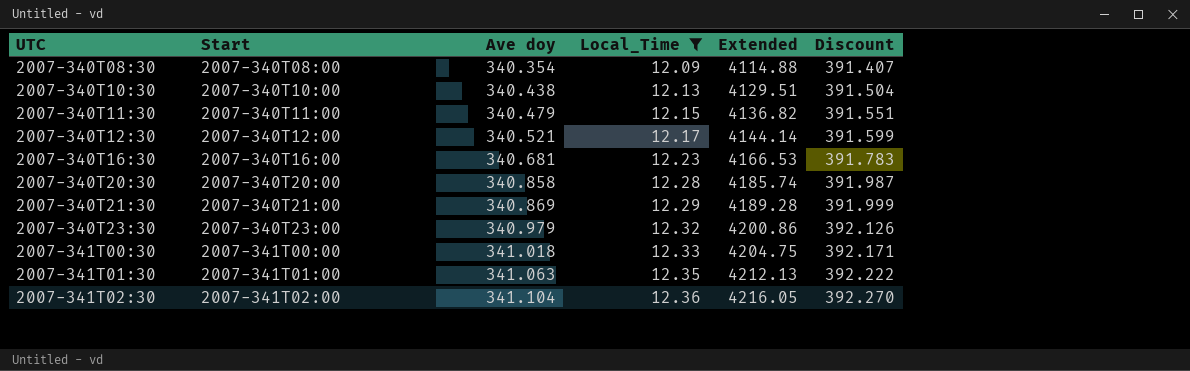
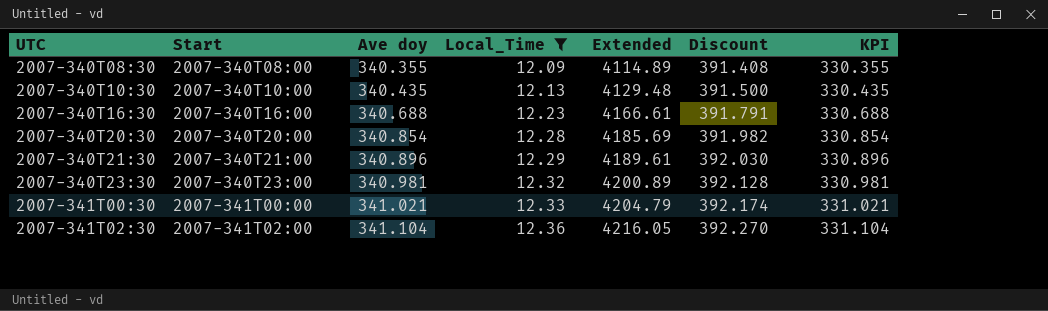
column KPI | formula: none -> [Ave doy] - 10
row 2007-340T11:30: 2007-340T11:00 | 340.479 | 12.15 | 4136.82 | 391.551 -> none
row 2007-340T12:30: 2007-340T12:00 | 340.521 | 12.17 | 4144.14 | 391.599 -> none
row 2007-341T01:30: 2007-341T01:00 | 341.063 | 12.35 | 4212.13 | 392.222 -> none
2007-340T08:30 | Ave doy: 340.354 -> 340.355
2007-340T08:30 | Extended: 4114.88 -> 4114.89
2007-340T08:30 | Discount: 391.407 -> 391.408
2007-340T10:30 | Ave doy: 340.438 -> 340.435
2007-340T10:30 | Extended: 4129.51 -> 4129.48
2007-340T10:30 | Discount: 391.504 -> 391.500
2007-340T16:30 | Ave doy: 340.681 -> 340.688
2007-340T16:30 | Extended: 4166.53 -> 4166.61
2007-340T16:30 | Discount: 391.783 -> 391.791
2007-340T20:30 | Ave doy: 340.858 -> 340.854
2007-340T20:30 | Extended: 4185.74 -> 4185.69
2007-340T20:30 | Discount: 391.987 -> 391.982
2007-340T21:30 | Ave doy: 340.869 -> 340.896
2007-340T21:30 | Extended: 4189.28 -> 4189.61
2007-340T21:30 | Discount: 391.999 -> 392.030
2007-340T23:30 | Ave doy: 340.979 -> 340.981
2007-340T23:30 | Extended: 4200.86 -> 4200.89
2007-340T23:30 | Discount: 392.126 -> 392.128
2007-341T00:30 | Ave doy: 341.018 -> 341.021
2007-341T00:30 | Extended: 4204.75 -> 4204.79
2007-341T00:30 | Discount: 392.171 -> 392.174

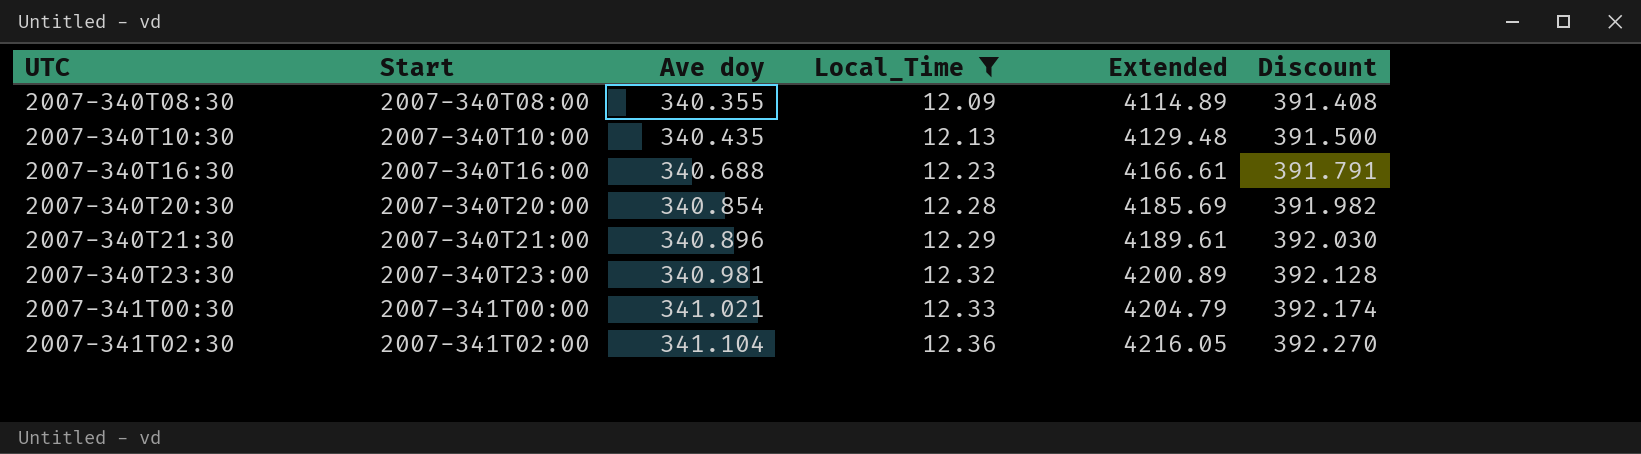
column KPI | formula: [Ave doy] - 10 -> none

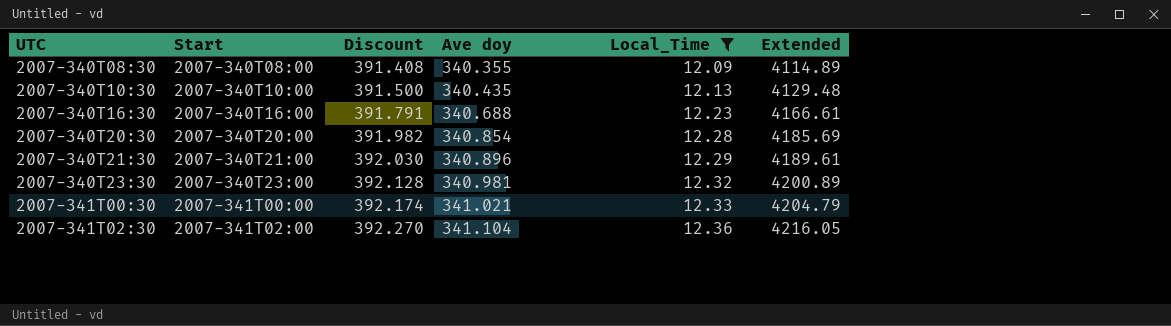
column Discount | position: 6 -> 3

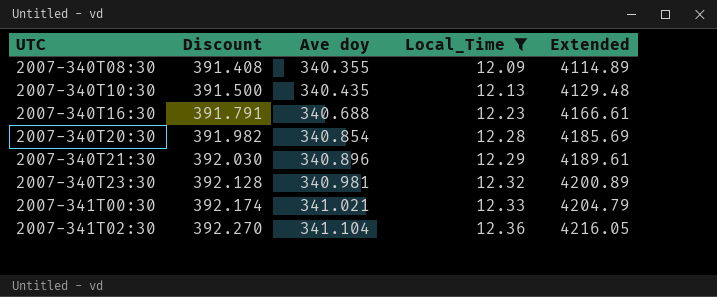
column Start | position: 2 -> none

